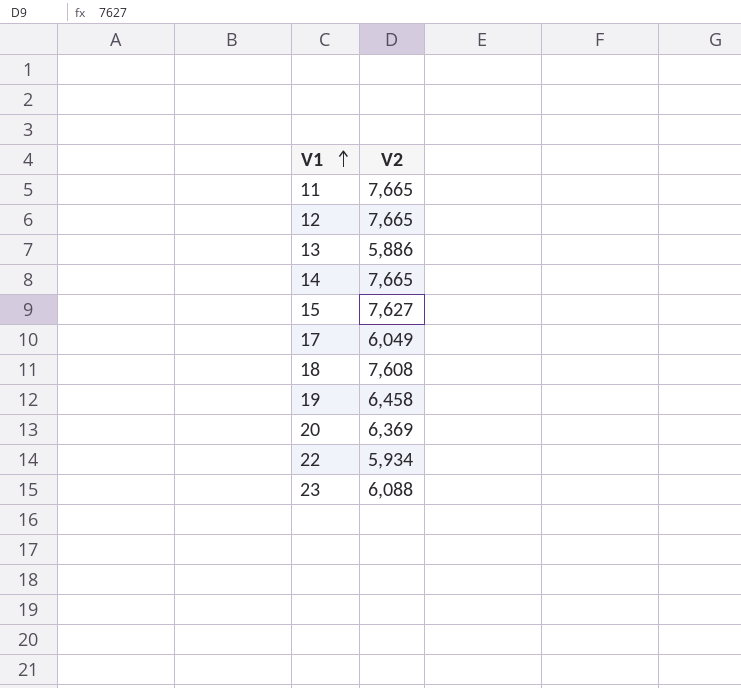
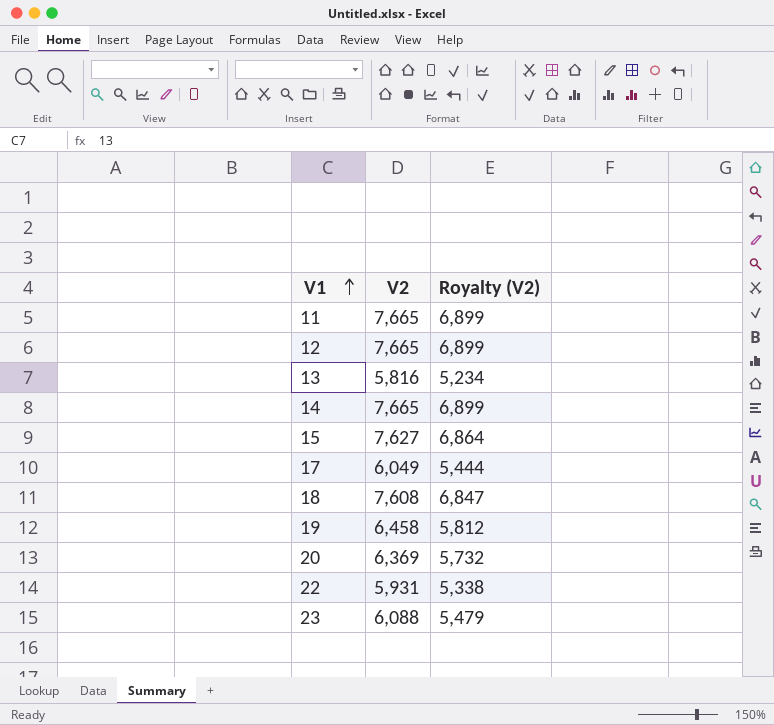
column Royalty (V2) | formula: none -> [V2] * 0.9
13 | V2: 5,886 -> 5,816
22 | V2: 5,934 -> 5,931

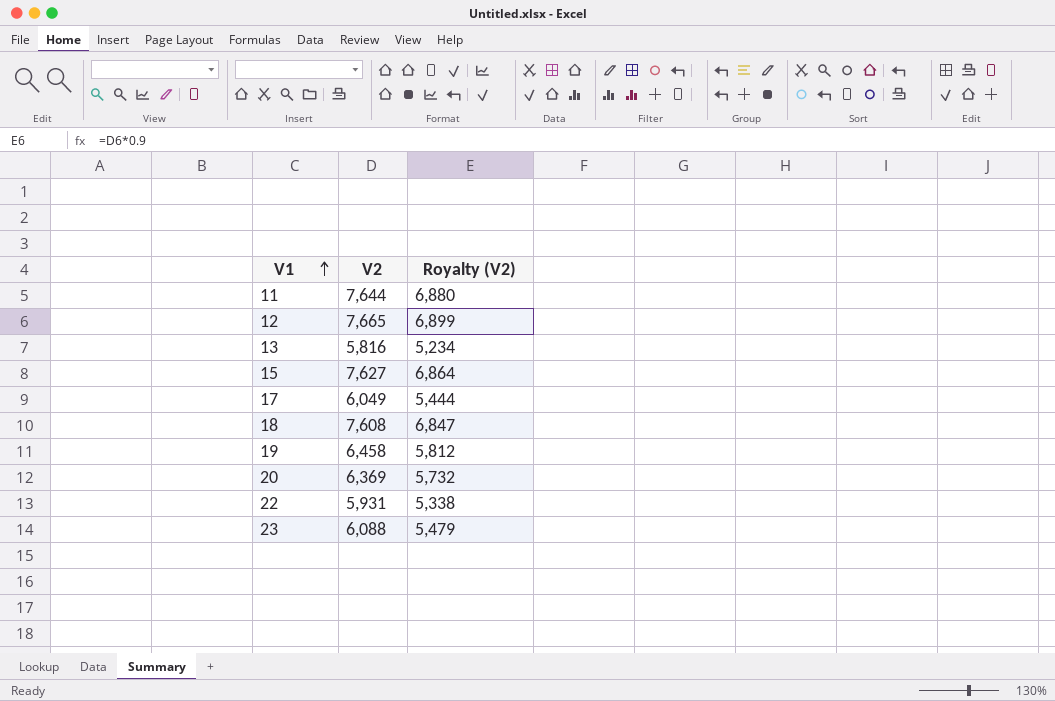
row 14: 7,665 | 6,899 -> none
11 | V2: 7,665 -> 7,644
11 | Royalty (V2): 6,899 -> 6,880

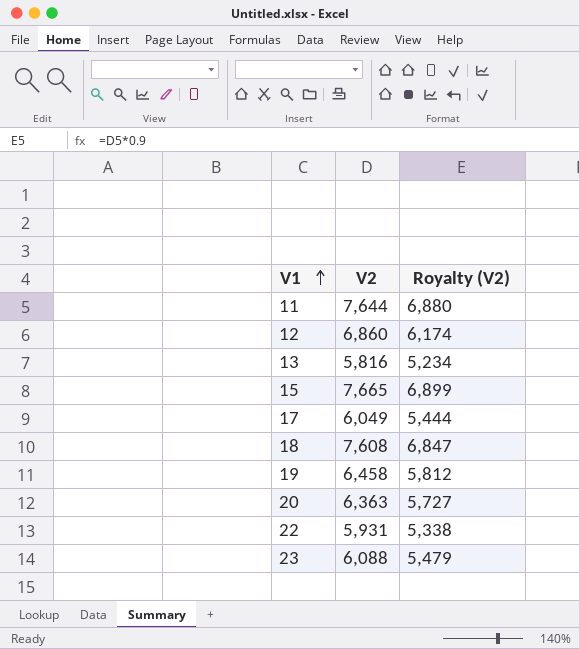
12 | V2: 7,665 -> 6,860
12 | Royalty (V2): 6,899 -> 6,174
15 | V2: 7,627 -> 7,665
15 | Royalty (V2): 6,864 -> 6,899
20 | V2: 6,369 -> 6,363
20 | Royalty (V2): 5,732 -> 5,727

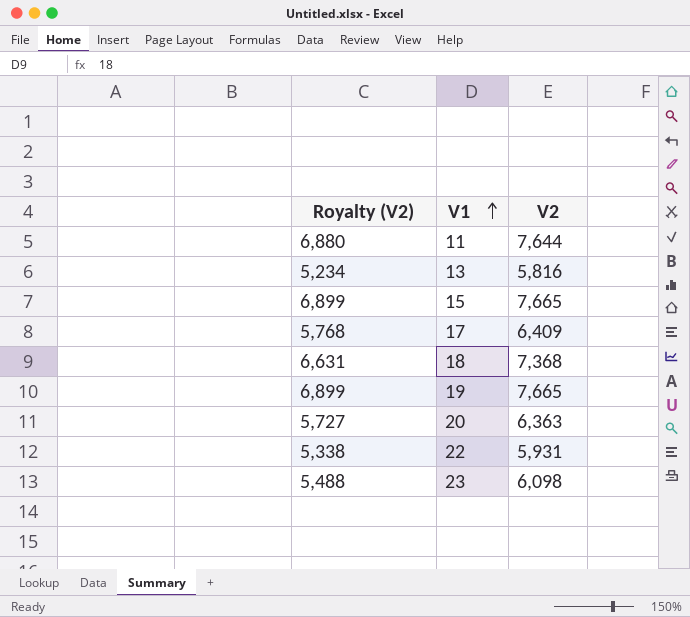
column Royalty (V2) | position: 3 -> 1
row 12: 6,860 | 6,174 -> none
17 | Royalty (V2): 5,444 -> 5,768
17 | V2: 6,049 -> 6,409
18 | Royalty (V2): 6,847 -> 6,631
18 | V2: 7,608 -> 7,368
19 | Royalty (V2): 5,812 -> 6,899
19 | V2: 6,458 -> 7,665
23 | Royalty (V2): 5,479 -> 5,488
23 | V2: 6,088 -> 6,098

